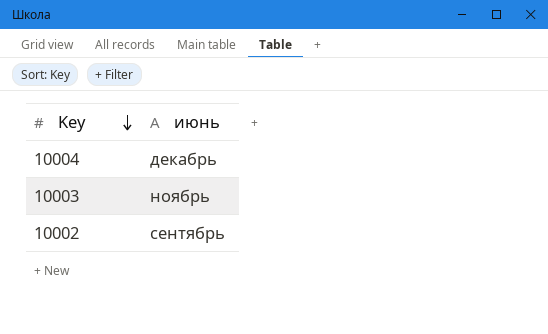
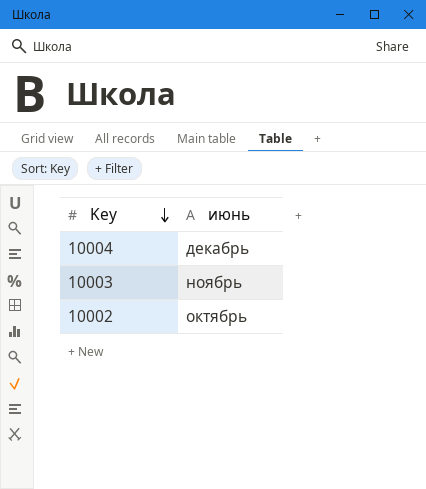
10002 | июнь: сентябрь -> октябрь

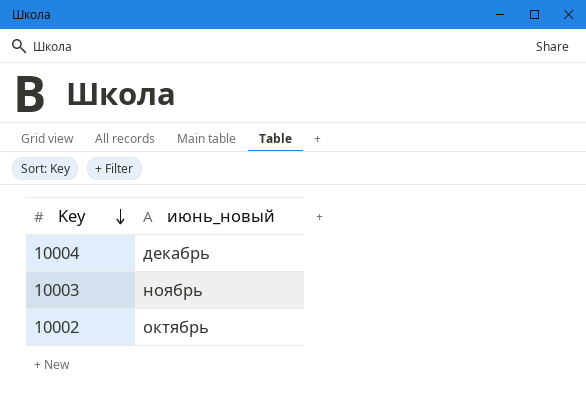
column name: июнь -> июнь_новый

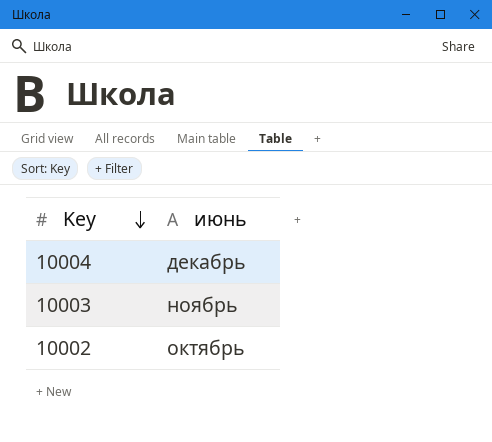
column name: июнь_новый -> июнь

